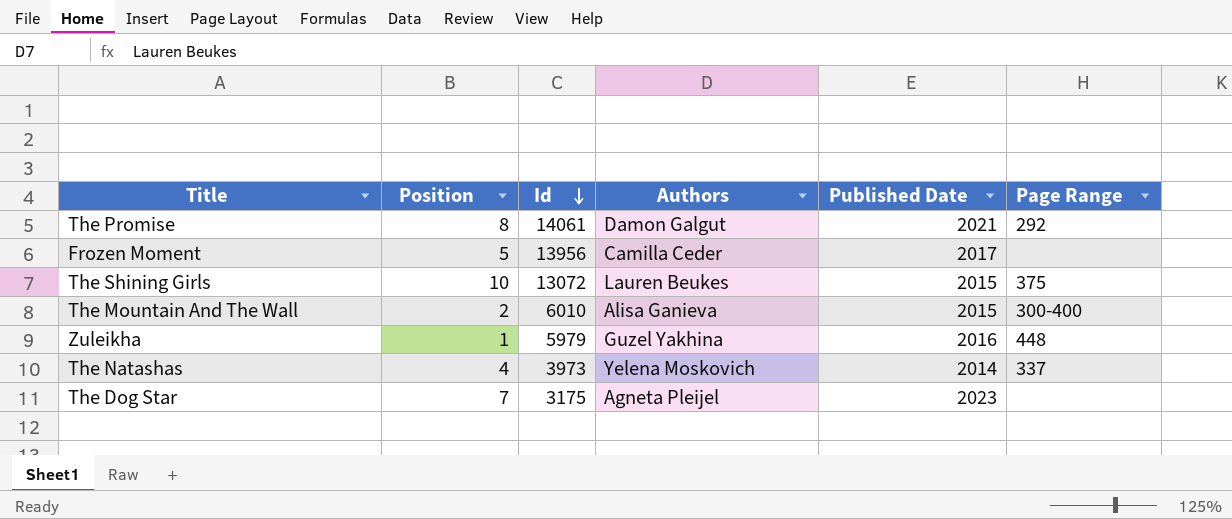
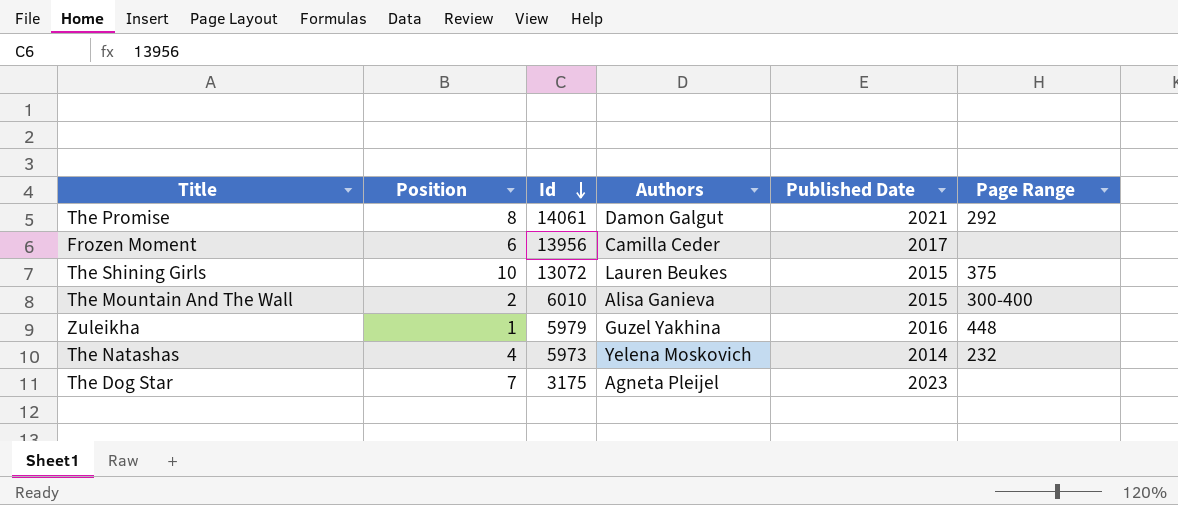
Frozen Moment | Position: 5 -> 6
The Natashas | Id: 3973 -> 5973
The Natashas | Page Range: 337 -> 232

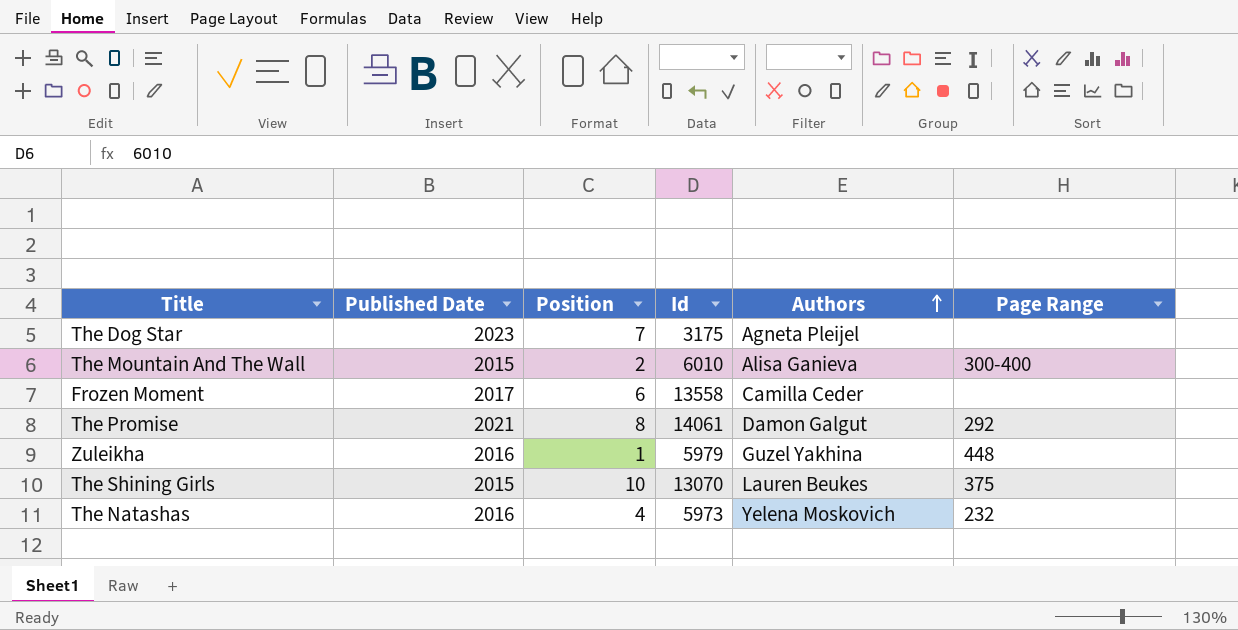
row order: Id descending -> Authors ascending
column Published Date | position: 5 -> 2
Frozen Moment | Id: 13956 -> 13558
The Shining Girls | Id: 13072 -> 13070
The Natashas | Published Date: 2014 -> 2016

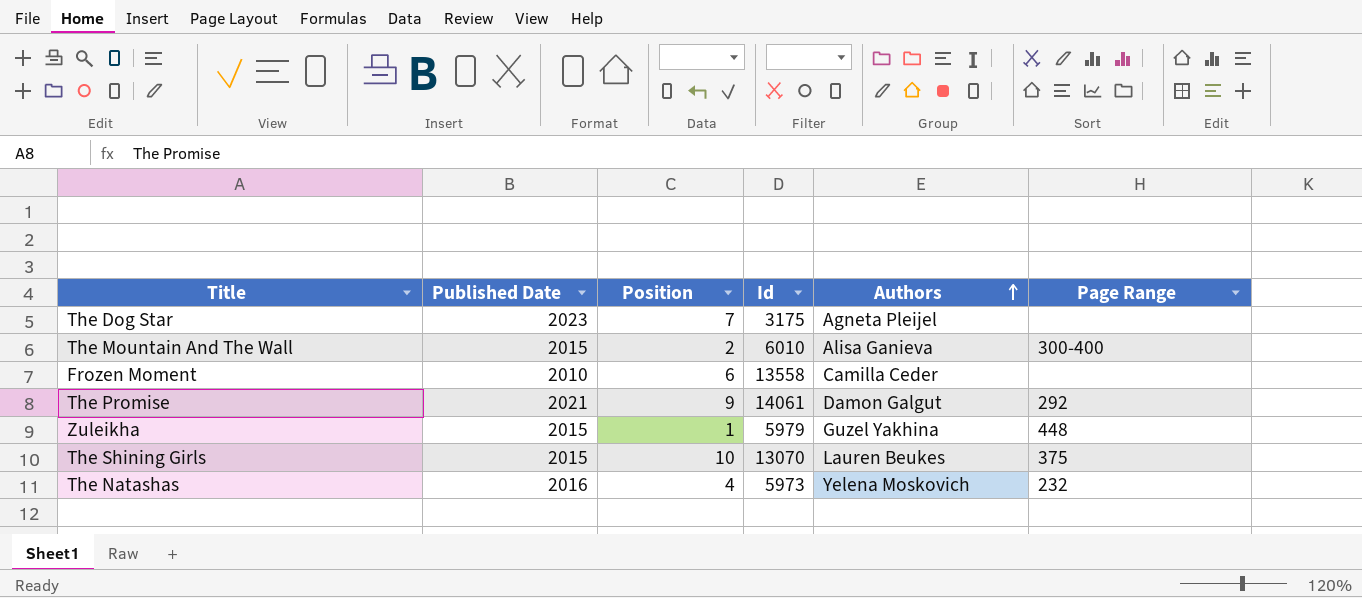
Frozen Moment | Published Date: 2017 -> 2010
The Promise | Position: 8 -> 9
Zuleikha | Published Date: 2016 -> 2015

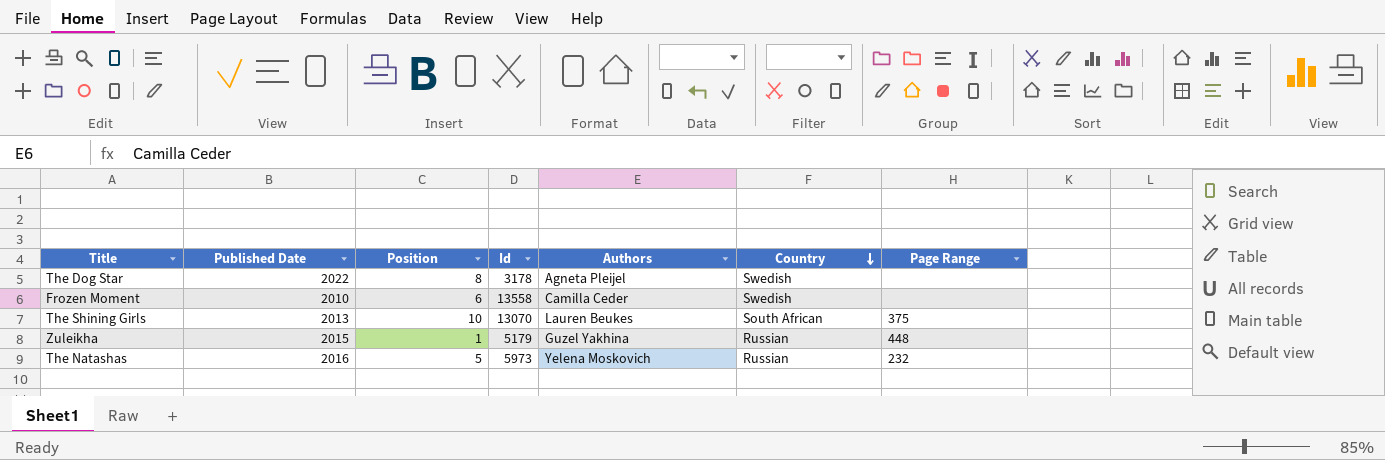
row order: Authors ascending -> Country descending
column Country | position: none -> 6
row The Mountain And The Wall: 2015 | 2 | 6010 | Alisa Ganieva | 300-400 -> none
row The Promise: 2021 | 9 | 14061 | Damon Galgut | 292 -> none
The Dog Star | Published Date: 2023 -> 2022
The Dog Star | Position: 7 -> 8
The Dog Star | Id: 3175 -> 3178
The Shining Girls | Published Date: 2015 -> 2013
Zuleikha | Id: 5979 -> 5179
The Natashas | Position: 4 -> 5

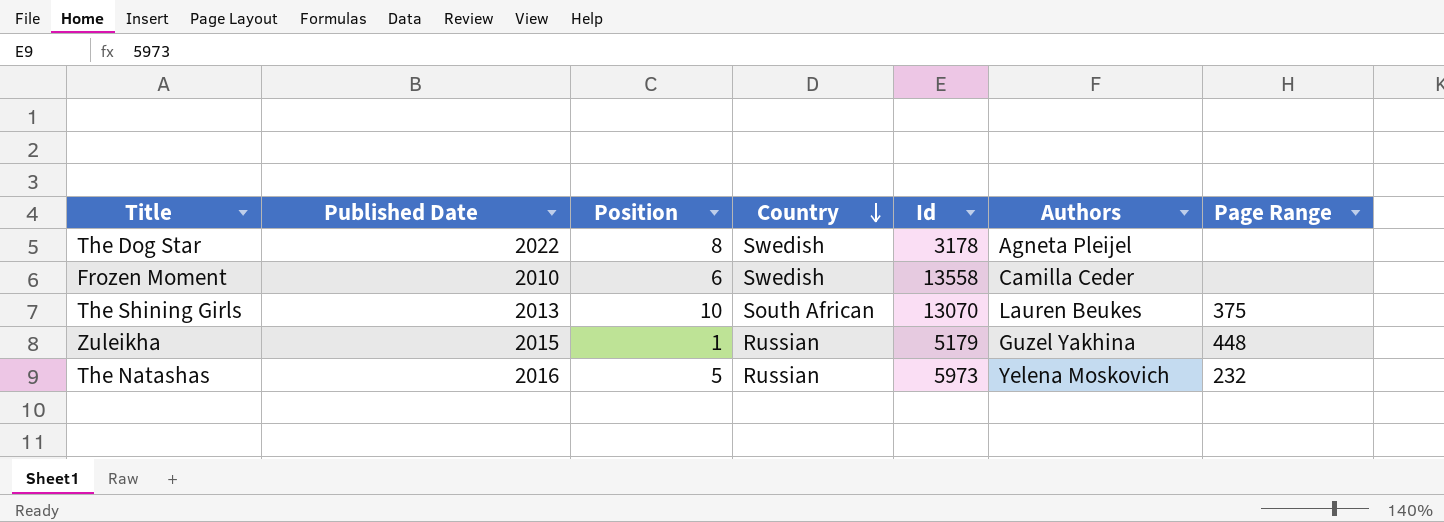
column Country | position: 6 -> 4

